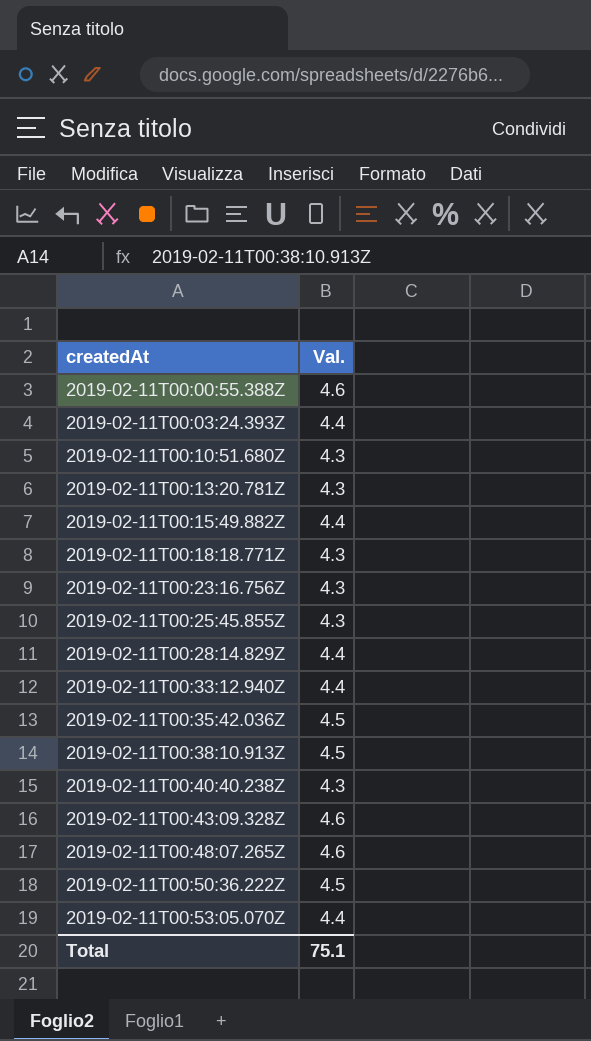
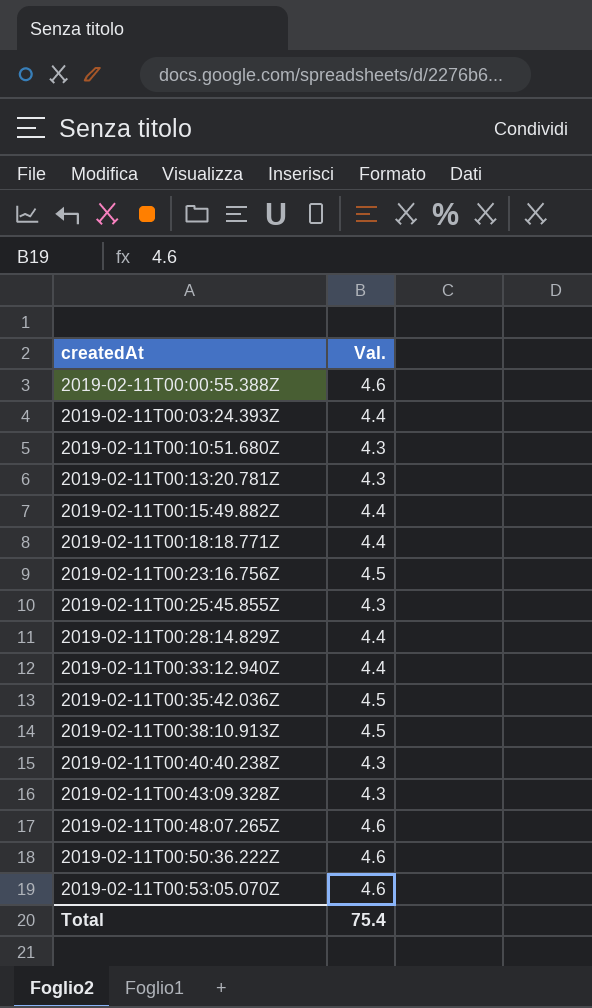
2019-02-11T00:18:18.771Z | Val.: 4.3 -> 4.4
2019-02-11T00:23:16.756Z | Val.: 4.3 -> 4.5
2019-02-11T00:43:09.328Z | Val.: 4.6 -> 4.3
2019-02-11T00:50:36.222Z | Val.: 4.5 -> 4.6
2019-02-11T00:53:05.070Z | Val.: 4.4 -> 4.6
Total | Val.: 75.1 -> 75.4

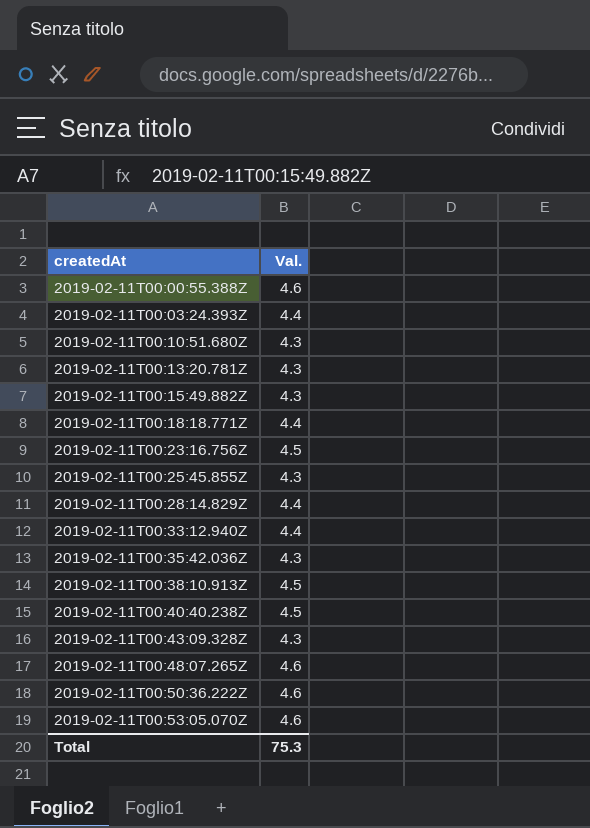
2019-02-11T00:15:49.882Z | Val.: 4.4 -> 4.3
2019-02-11T00:35:42.036Z | Val.: 4.5 -> 4.3
2019-02-11T00:40:40.238Z | Val.: 4.3 -> 4.5
Total | Val.: 75.4 -> 75.3

